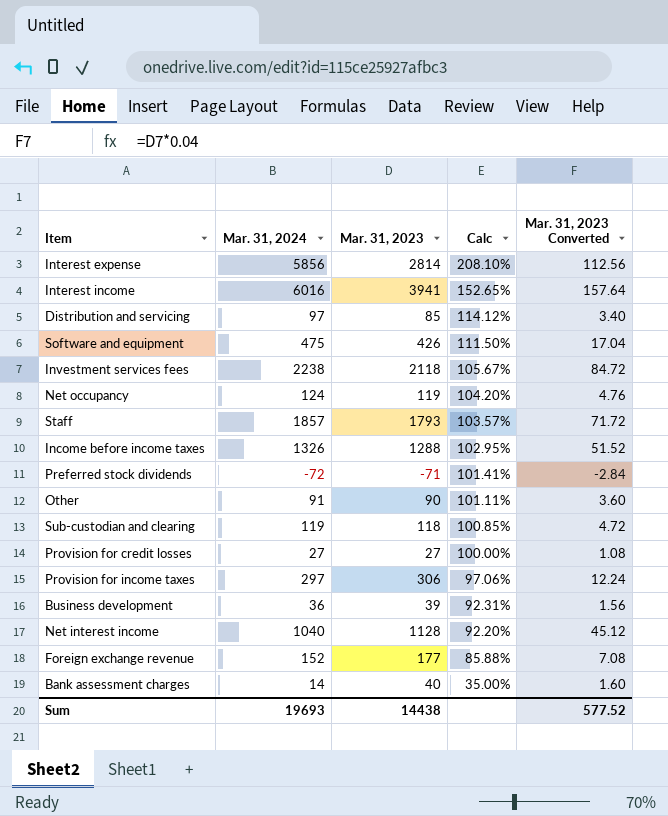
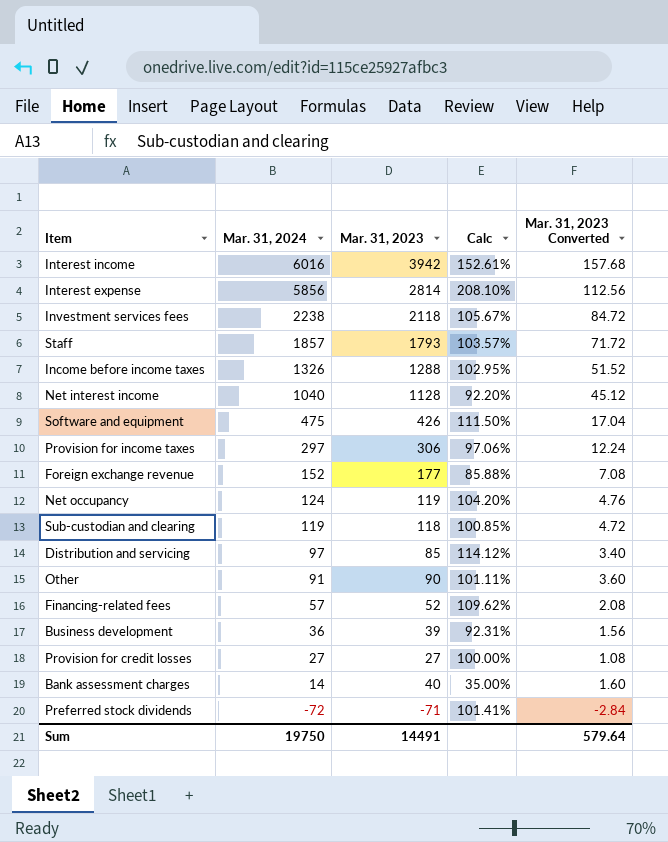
row order: Calc descending -> Mar. 31, 2024 descending
Interest income | Mar. 31, 2023: 3941 -> 3942
Interest income | Calc: 152.65% -> 152.61%
Interest income | Mar. 31, 2023 Converted: 157.64 -> 157.68
row Financing-related fees: none -> 57 | 52 | 109.62% | 2.08
Sum | Mar. 31, 2024: 19693 -> 19750
Sum | Mar. 31, 2023: 14438 -> 14491
Sum | Mar. 31, 2023 Converted: 577.52 -> 579.64

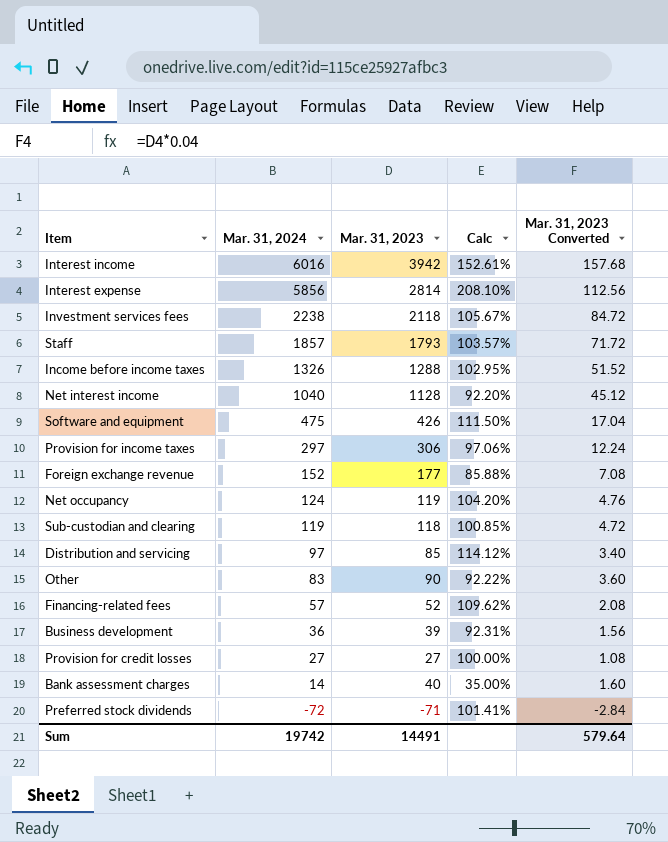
Other | Mar. 31, 2024: 91 -> 83
Other | Calc: 101.11% -> 92.22%
Sum | Mar. 31, 2024: 19750 -> 19742

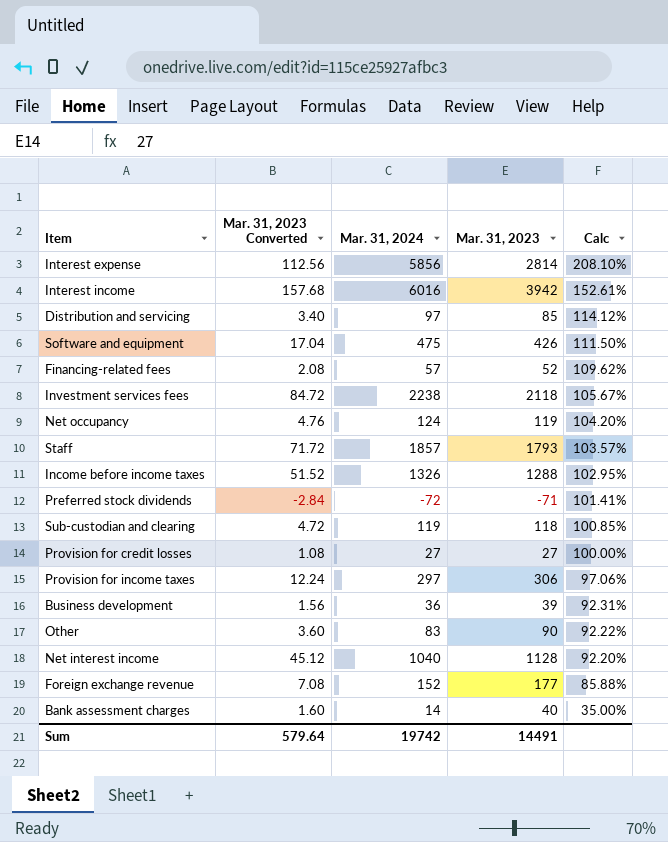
row order: Mar. 31, 2024 descending -> Calc descending
column Mar. 31, 2023 Converted | position: 5 -> 2

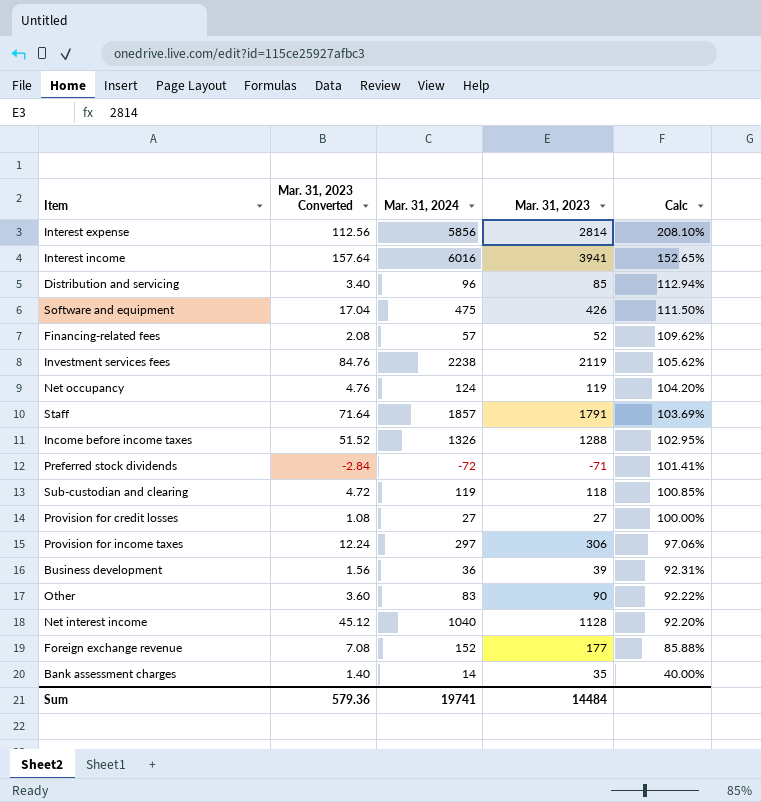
Interest income | Mar. 31, 2023 Converted: 157.68 -> 157.64
Interest income | Mar. 31, 2023: 3942 -> 3941
Interest income | Calc: 152.61% -> 152.65%
Distribution and servicing | Mar. 31, 2024: 97 -> 96
Distribution and servicing | Calc: 114.12% -> 112.94%
Investment services fees | Mar. 31, 2023 Converted: 84.72 -> 84.76
Investment services fees | Mar. 31, 2023: 2118 -> 2119
Investment services fees | Calc: 105.67% -> 105.62%
Staff | Mar. 31, 2023 Converted: 71.72 -> 71.64
Staff | Mar. 31, 2023: 1793 -> 1791
Staff | Calc: 103.57% -> 103.69%
Bank assessment charges | Mar. 31, 2023 Converted: 1.60 -> 1.40
Bank assessment charges | Mar. 31, 2023: 40 -> 35
Bank assessment charges | Calc: 35.00% -> 40.00%
Sum | Mar. 31, 2023 Converted: 579.64 -> 579.36
Sum | Mar. 31, 2024: 19742 -> 19741
Sum | Mar. 31, 2023: 14491 -> 14484

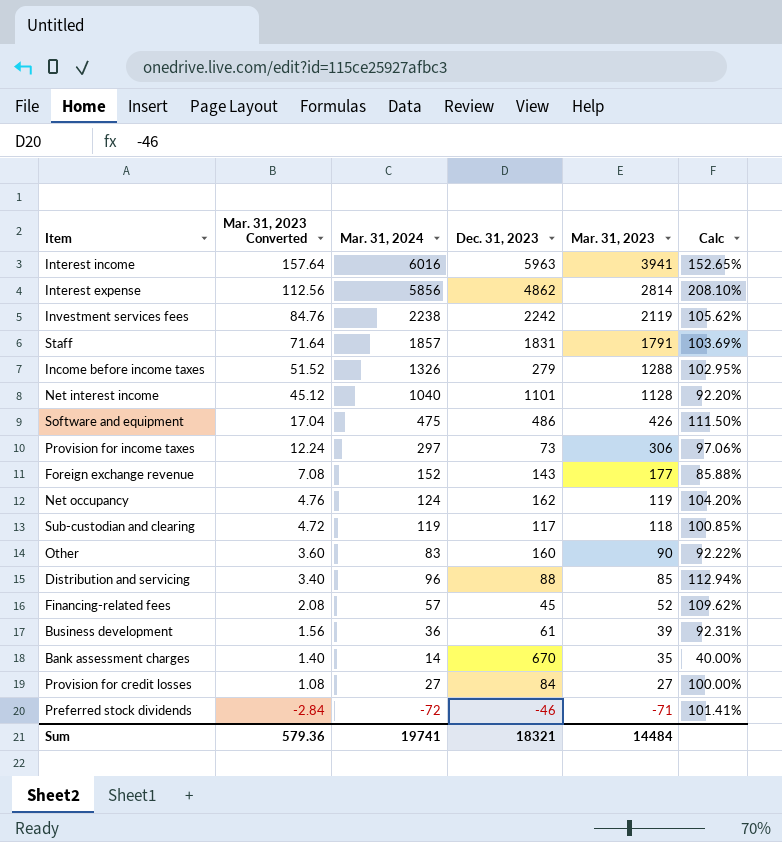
row order: Calc descending -> Mar. 31, 2023 Converted descending
column Dec. 31, 2023 | position: none -> 4

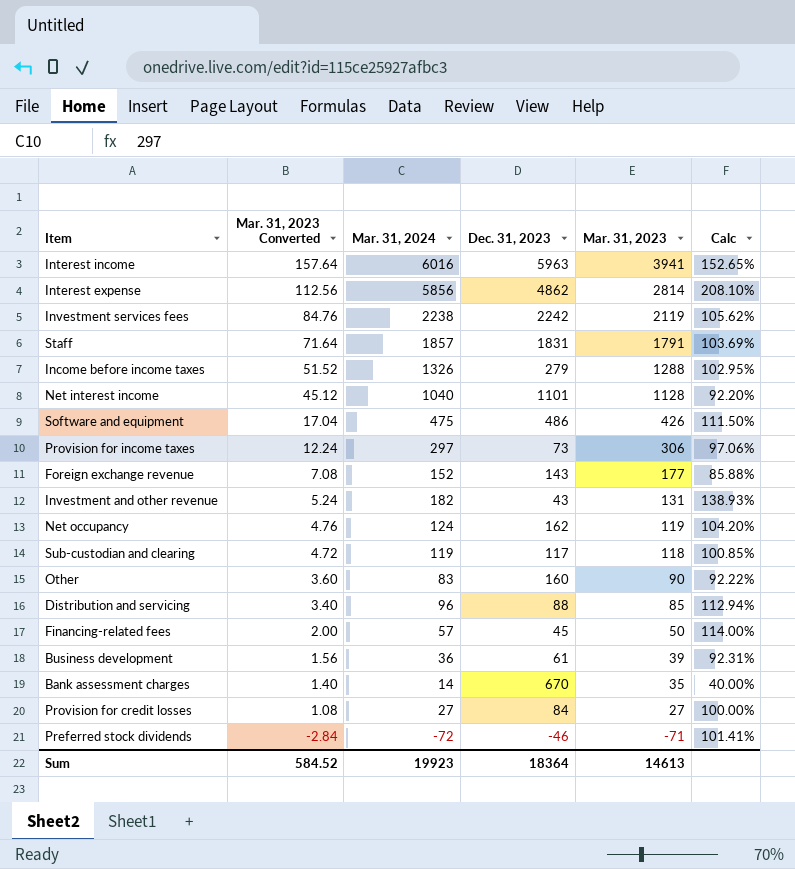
row Investment and other revenue: none -> 5.24 | 182 | 43 | 131 | 138.93%
Financing-related fees | Mar. 31, 2023 Converted: 2.08 -> 2.00
Financing-related fees | Mar. 31, 2023: 52 -> 50
Financing-related fees | Calc: 109.62% -> 114.00%
Sum | Mar. 31, 2023 Converted: 579.36 -> 584.52
Sum | Mar. 31, 2024: 19741 -> 19923
Sum | Dec. 31, 2023: 18321 -> 18364
Sum | Mar. 31, 2023: 14484 -> 14613

